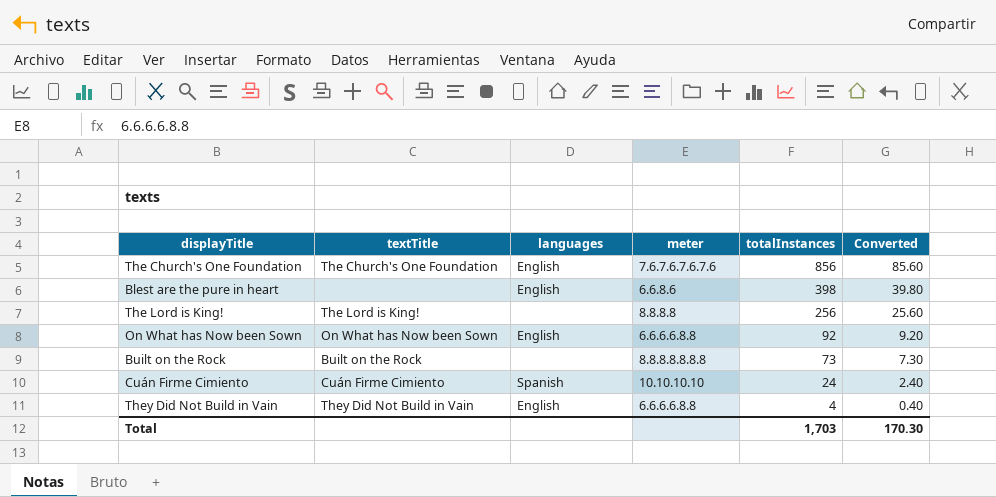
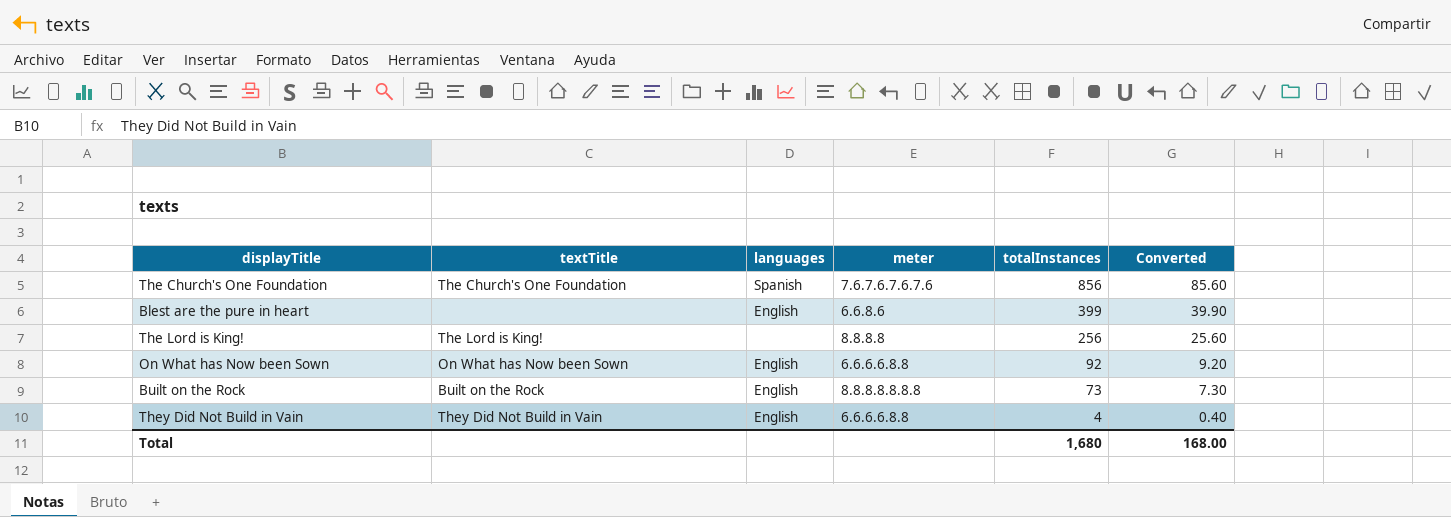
row Cuán Firme Cimiento: Cuán Firme Cimiento | Spanish | 10.10.10.10 | 24 | 2.40 -> none
The Church's One Foundation | languages: English -> Spanish
Blest are the pure in heart | totalInstances: 398 -> 399
Blest are the pure in heart | Converted: 39.80 -> 39.90
Built on the Rock | languages: none -> English
Total | totalInstances: 1,703 -> 1,680
Total | Converted: 170.30 -> 168.00

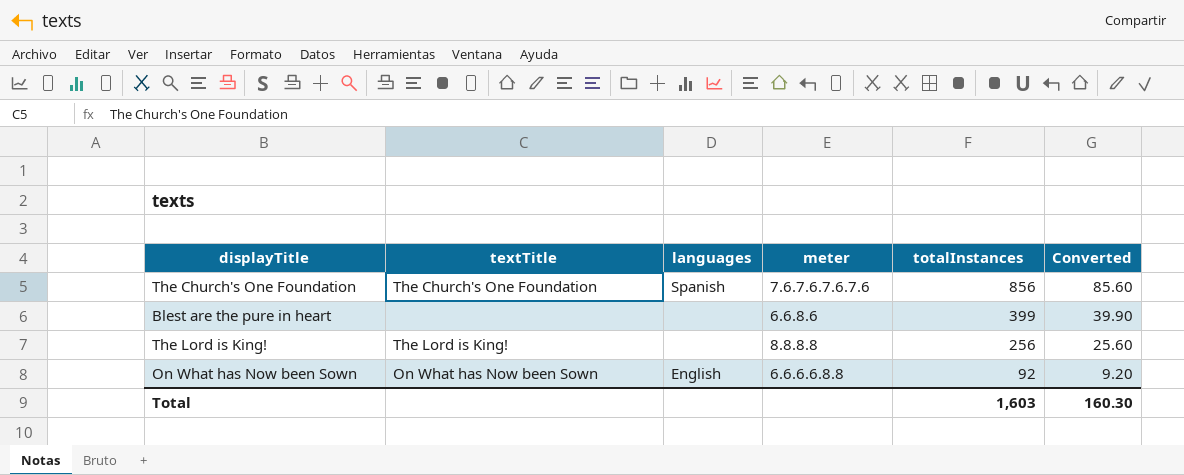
row Built on the Rock: Built on the Rock | English | 8.8.8.8.8.8.8 | 73 | 7.30 -> none
row They Did Not Build in Vain: They Did Not Build in Vain | English | 6.6.6.6.8.8 | 4 | 0.40 -> none
Blest are the pure in heart | languages: English -> none
Total | totalInstances: 1,680 -> 1,603
Total | Converted: 168.00 -> 160.30

